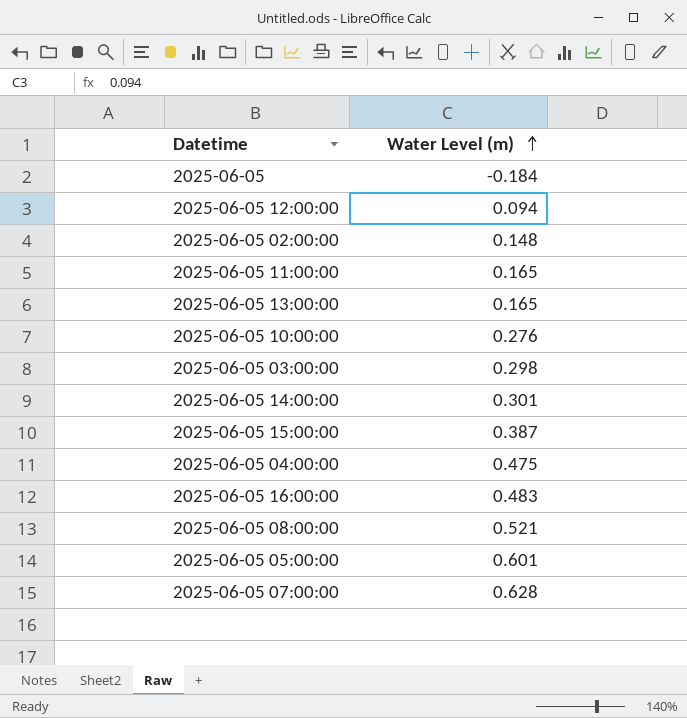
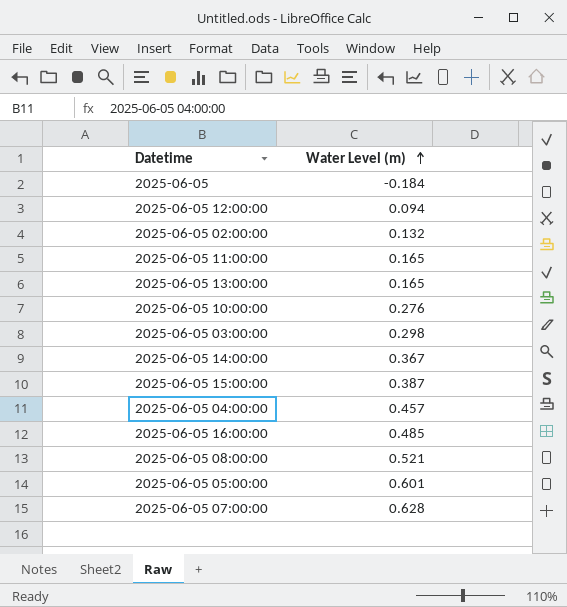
2025-06-05 02:00:00 | Water Level (m): 0.148 -> 0.132
2025-06-05 14:00:00 | Water Level (m): 0.301 -> 0.367
2025-06-05 04:00:00 | Water Level (m): 0.475 -> 0.457
2025-06-05 16:00:00 | Water Level (m): 0.483 -> 0.485

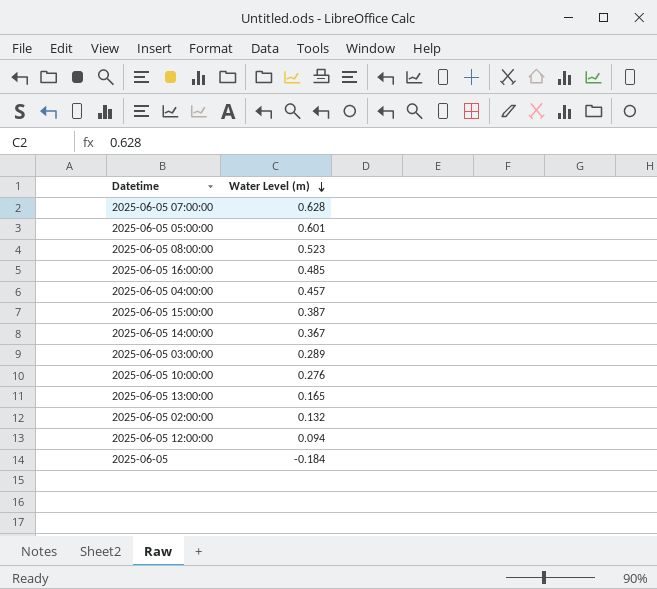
row order: Water Level (m) ascending -> Water Level (m) descending
row 2025-06-05 11:00:00: 0.165 -> none
2025-06-05 08:00:00 | Water Level (m): 0.521 -> 0.523
2025-06-05 03:00:00 | Water Level (m): 0.298 -> 0.289

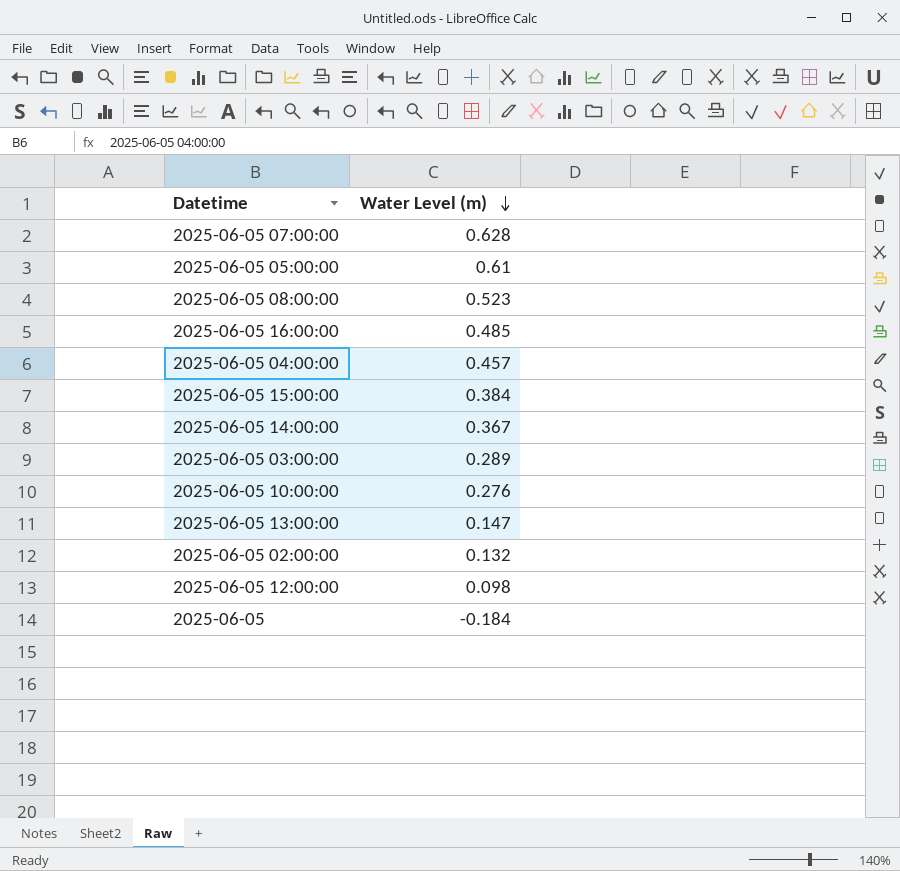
2025-06-05 05:00:00 | Water Level (m): 0.601 -> 0.61
2025-06-05 15:00:00 | Water Level (m): 0.387 -> 0.384
2025-06-05 13:00:00 | Water Level (m): 0.165 -> 0.147
2025-06-05 12:00:00 | Water Level (m): 0.094 -> 0.098

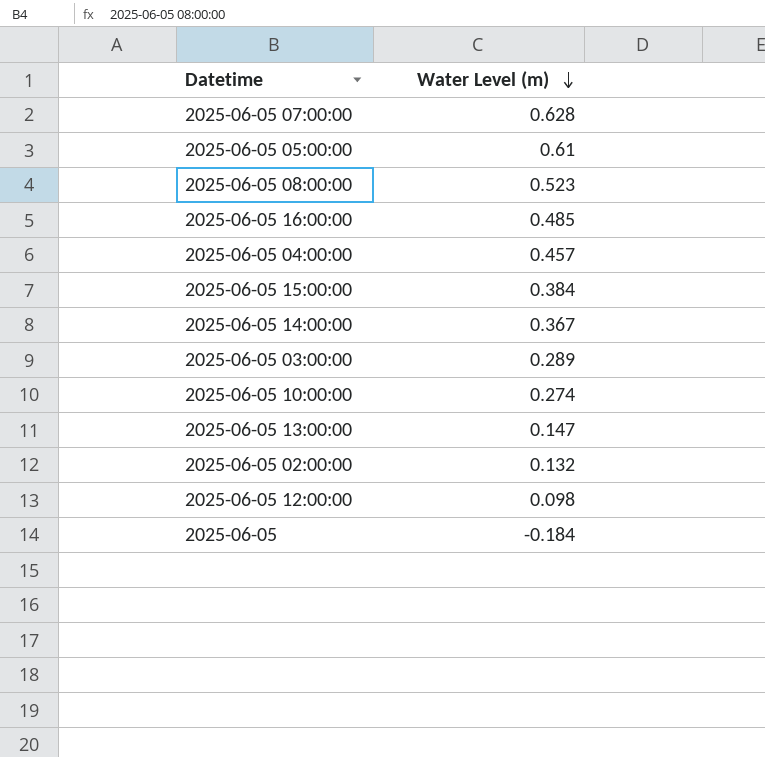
2025-06-05 10:00:00 | Water Level (m): 0.276 -> 0.274

